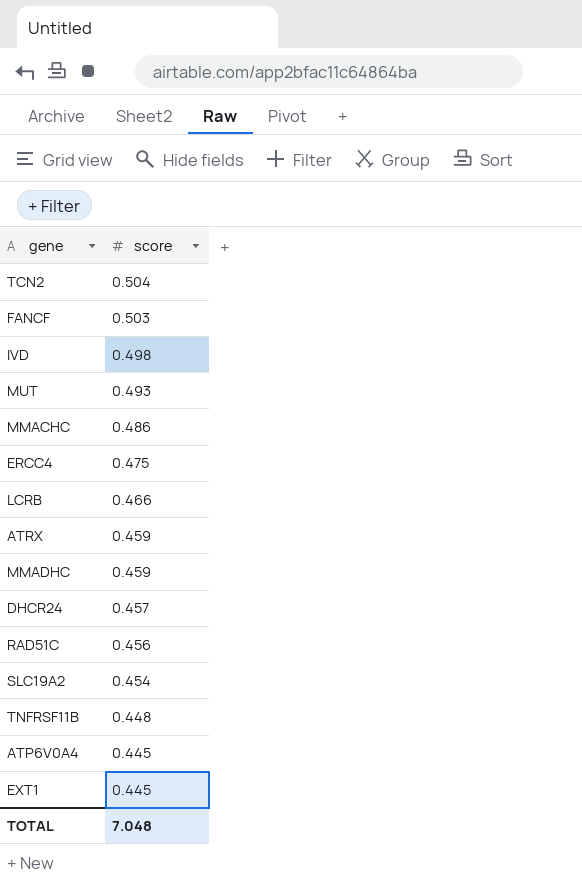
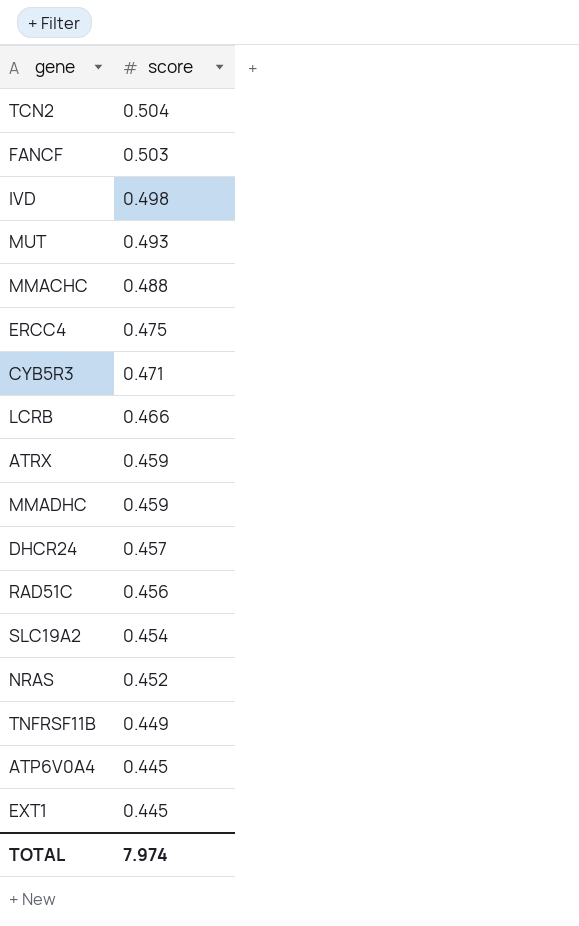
MMACHC | score: 0.486 -> 0.488
row CYB5R3: none -> 0.471
row NRAS: none -> 0.452
TNFRSF11B | score: 0.448 -> 0.449
TOTAL | score: 7.048 -> 7.974

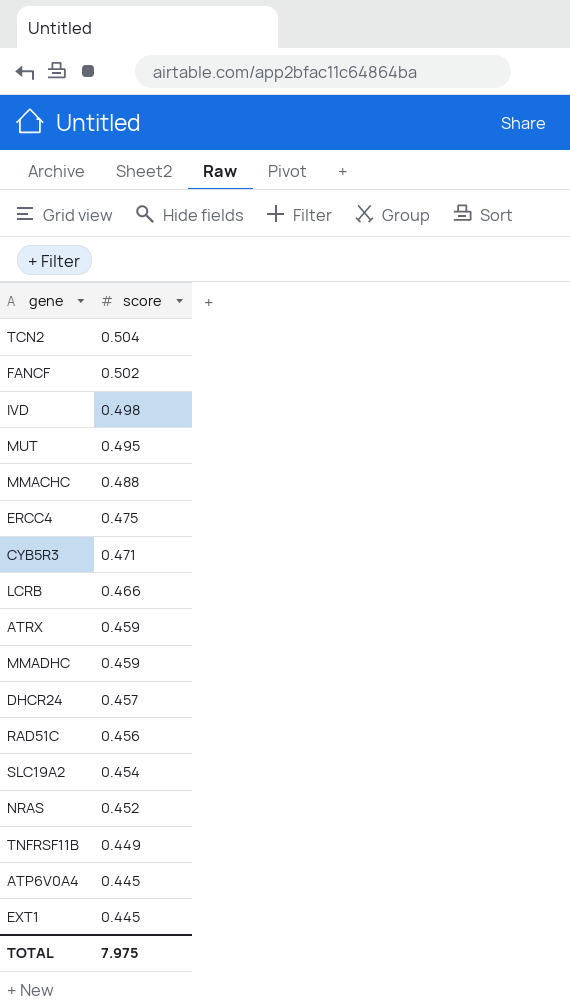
FANCF | score: 0.503 -> 0.502
MUT | score: 0.493 -> 0.495
TOTAL | score: 7.974 -> 7.975

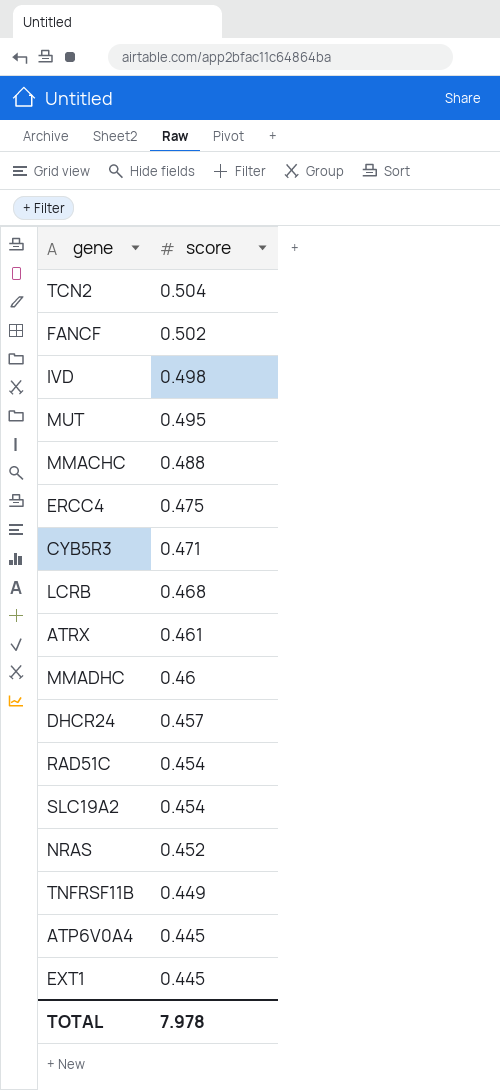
LCRB | score: 0.466 -> 0.468
ATRX | score: 0.459 -> 0.461
MMADHC | score: 0.459 -> 0.46
RAD51C | score: 0.456 -> 0.454
TOTAL | score: 7.975 -> 7.978

